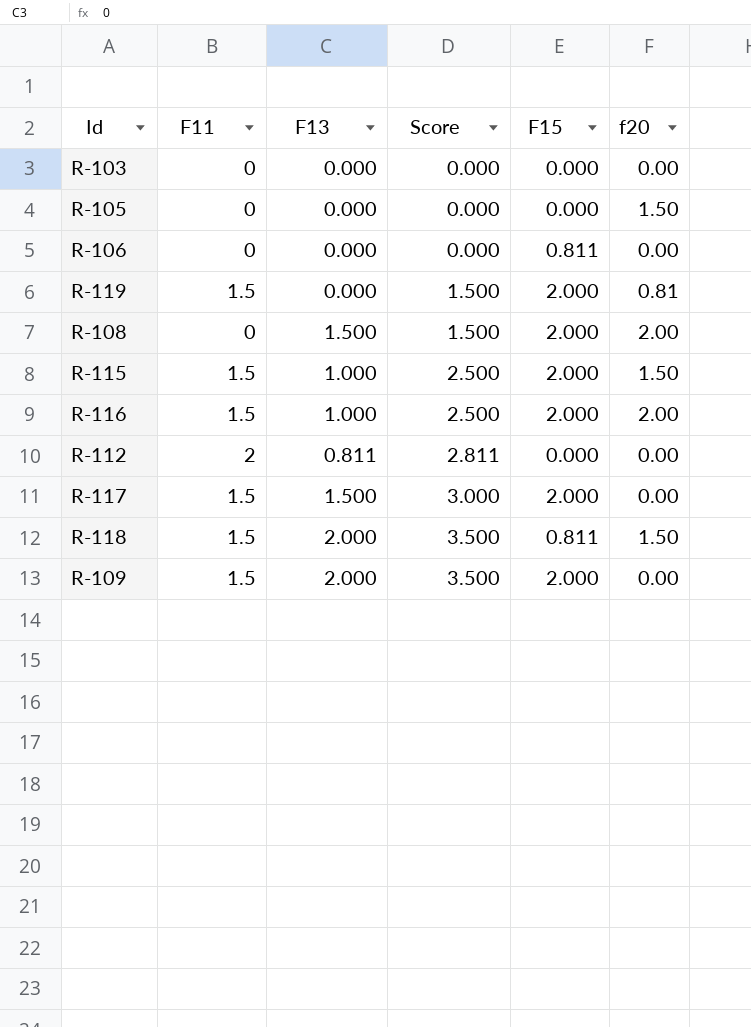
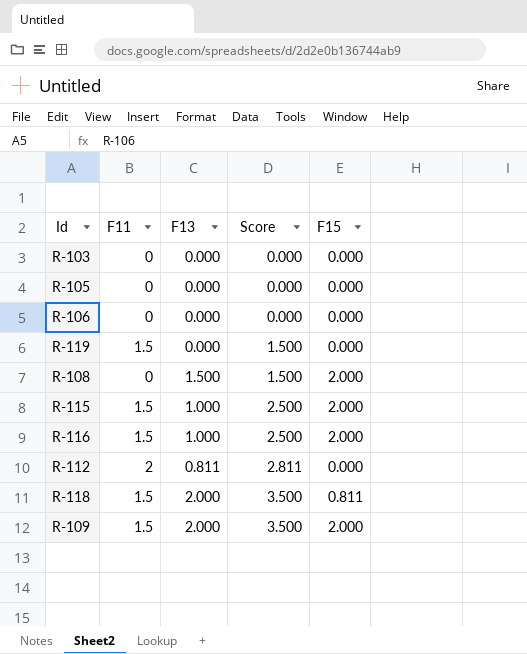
column f20 | position: 6 -> none
row R-117: 1.5 | 1.500 | 3.000 | 2.000 | 0.00 -> none
R-106 | F15: 0.811 -> 0.000
R-119 | F15: 2.000 -> 0.000

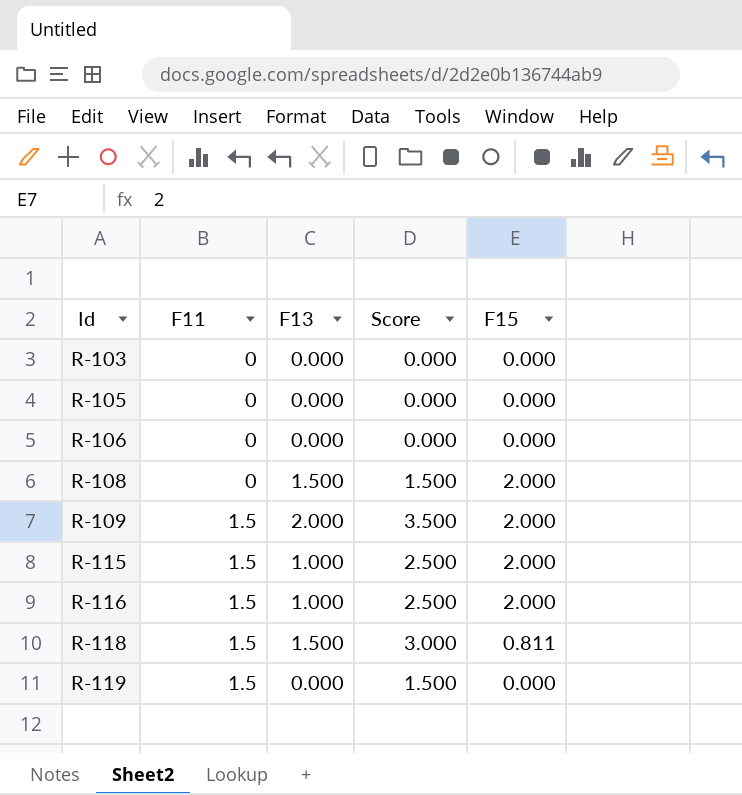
row order: Score ascending -> Id ascending
row R-112: 2 | 0.811 | 2.811 | 0.000 -> none
R-118 | F13: 2.000 -> 1.500
R-118 | Score: 3.500 -> 3.000

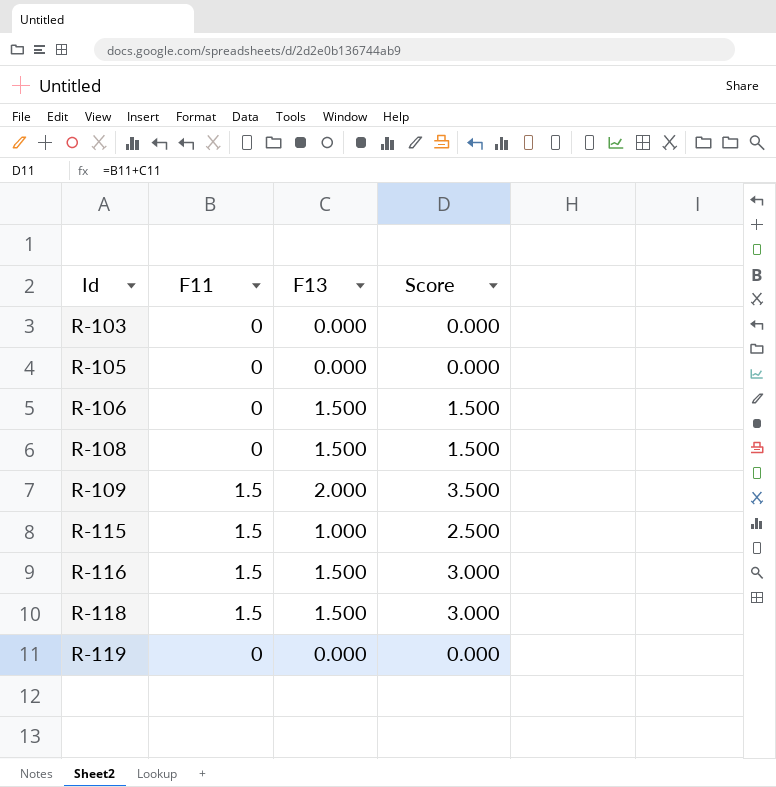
column F15 | position: 5 -> none
R-106 | F13: 0.000 -> 1.500
R-106 | Score: 0.000 -> 1.500
R-116 | F13: 1.000 -> 1.500
R-116 | Score: 2.500 -> 3.000
R-119 | F11: 1.5 -> 0
R-119 | Score: 1.500 -> 0.000

